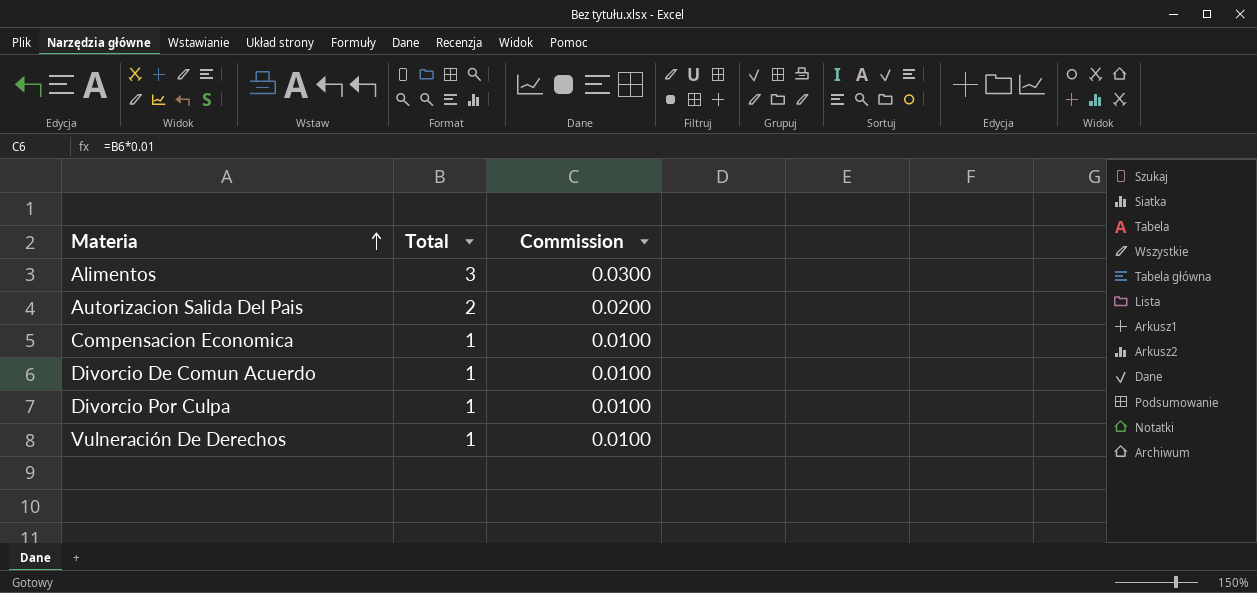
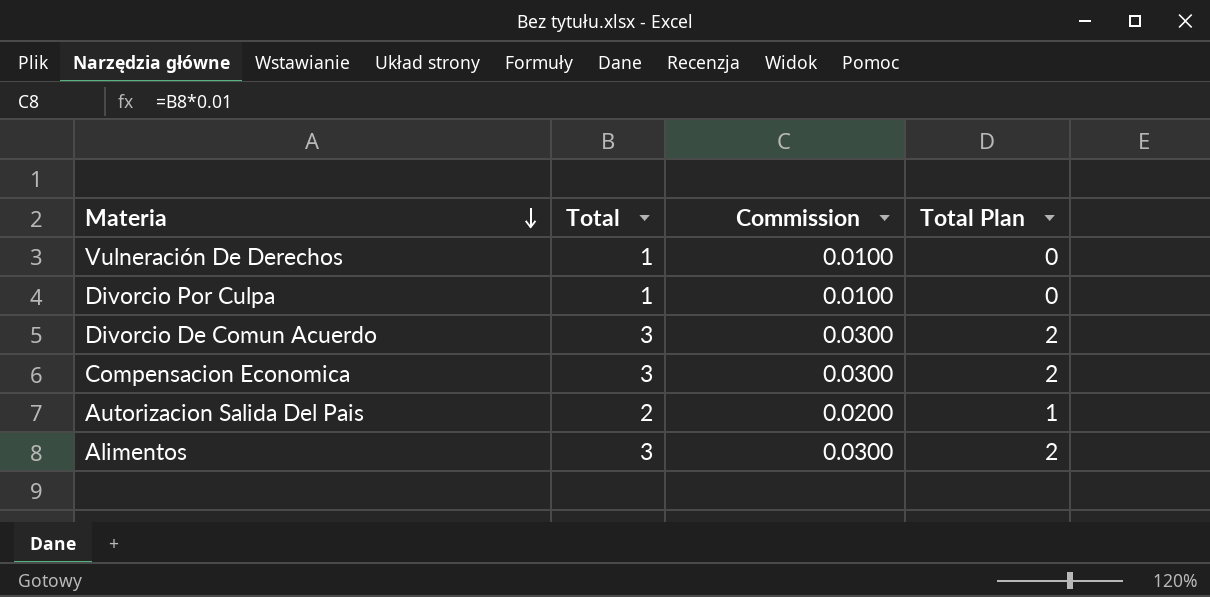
row order: Materia ascending -> Materia descending
column Total Plan | formula: none -> [Total] - 1
Divorcio De Comun Acuerdo | Total: 1 -> 3
Divorcio De Comun Acuerdo | Commission: 0.0100 -> 0.0300
Compensacion Economica | Total: 1 -> 3
Compensacion Economica | Commission: 0.0100 -> 0.0300

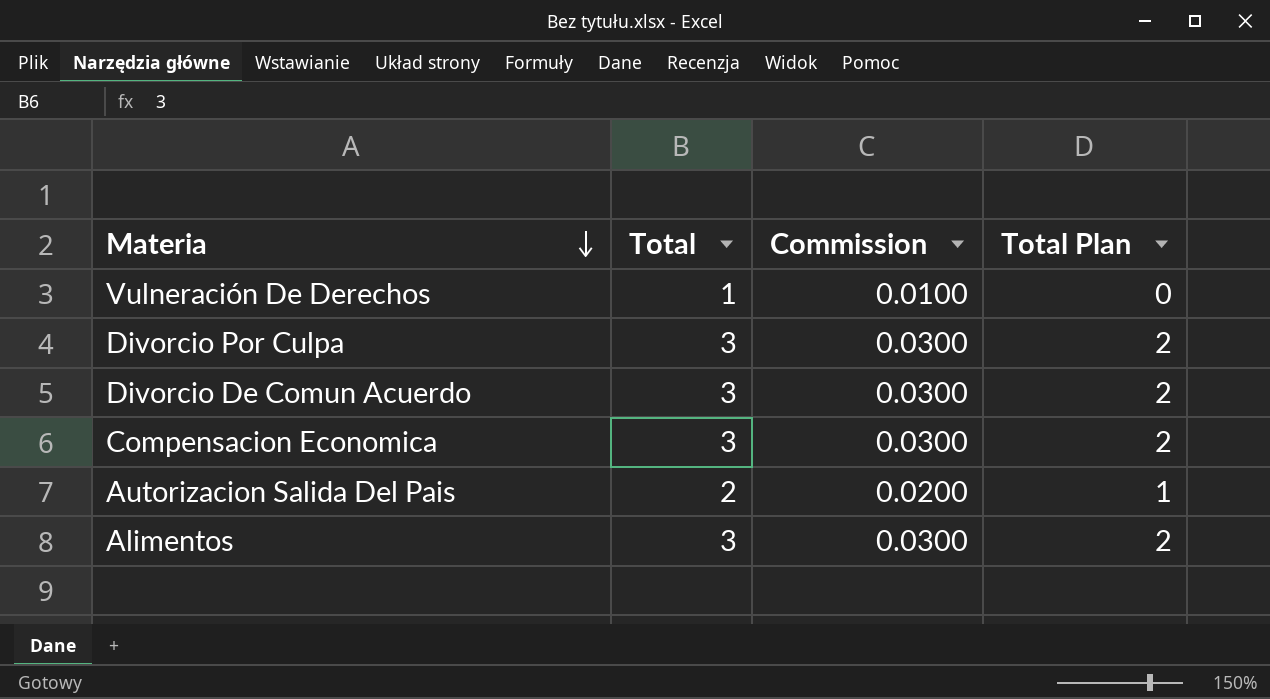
Divorcio Por Culpa | Total: 1 -> 3
Divorcio Por Culpa | Commission: 0.0100 -> 0.0300
Divorcio Por Culpa | Total Plan: 0 -> 2

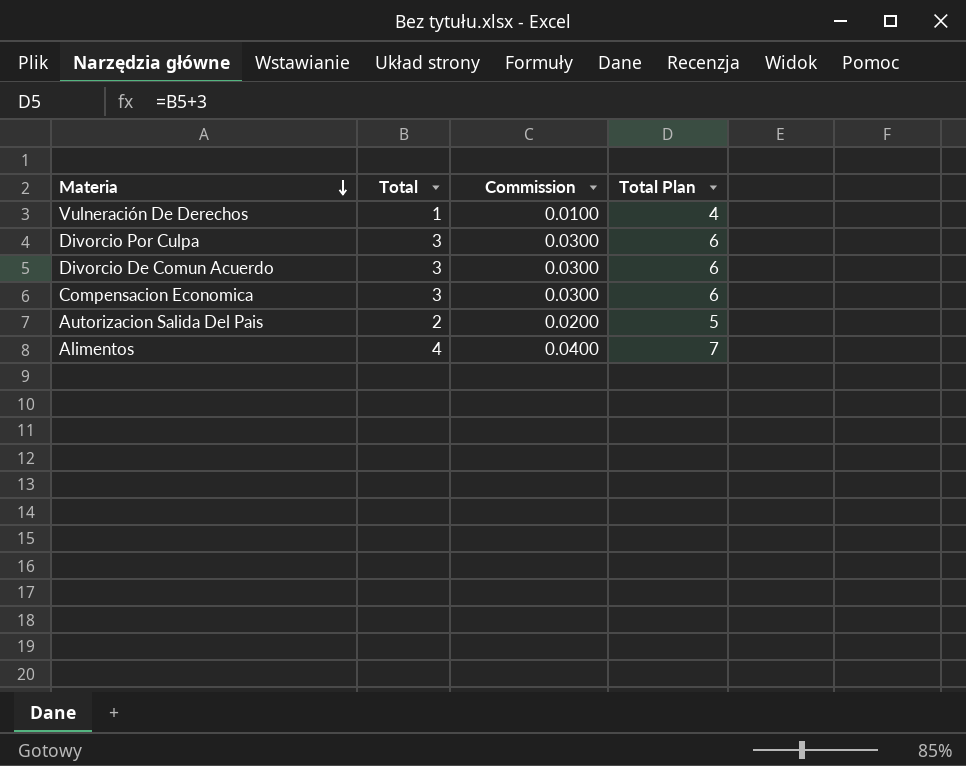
column Total Plan | formula: [Total] - 1 -> [Total] + 3
Alimentos | Total: 3 -> 4
Alimentos | Commission: 0.0300 -> 0.0400

